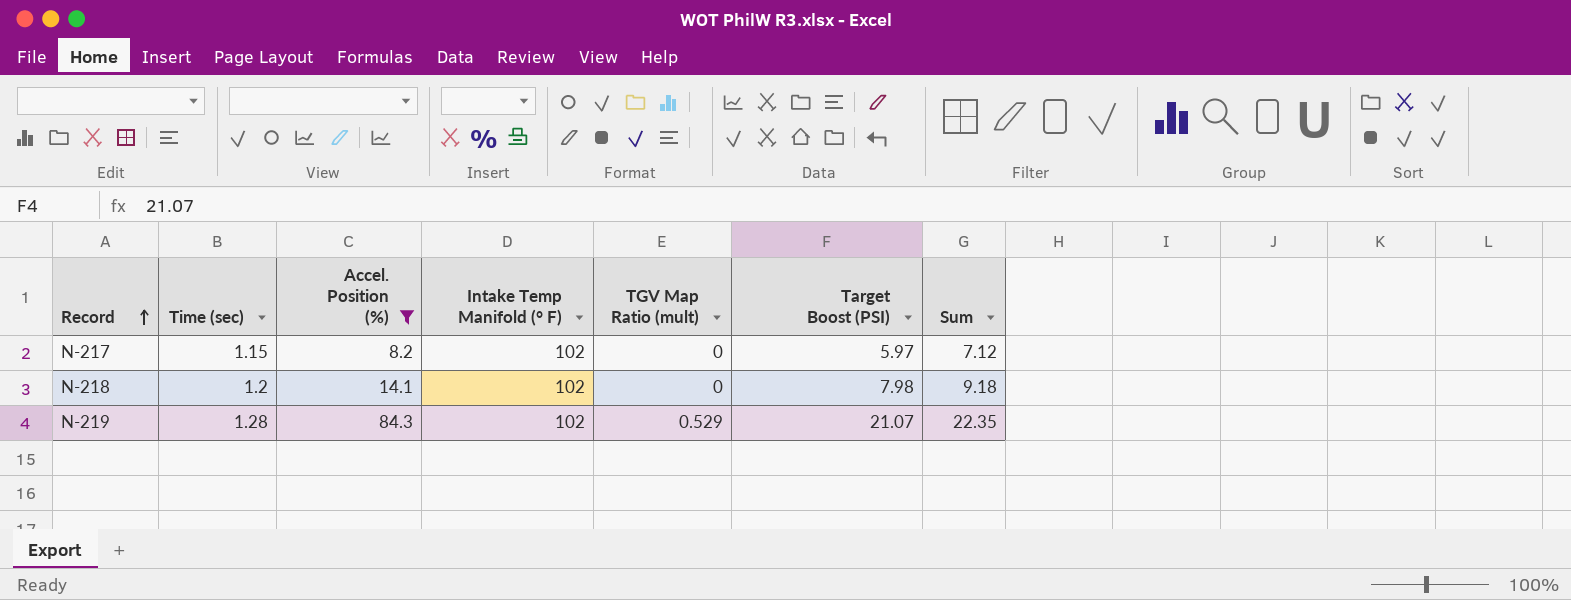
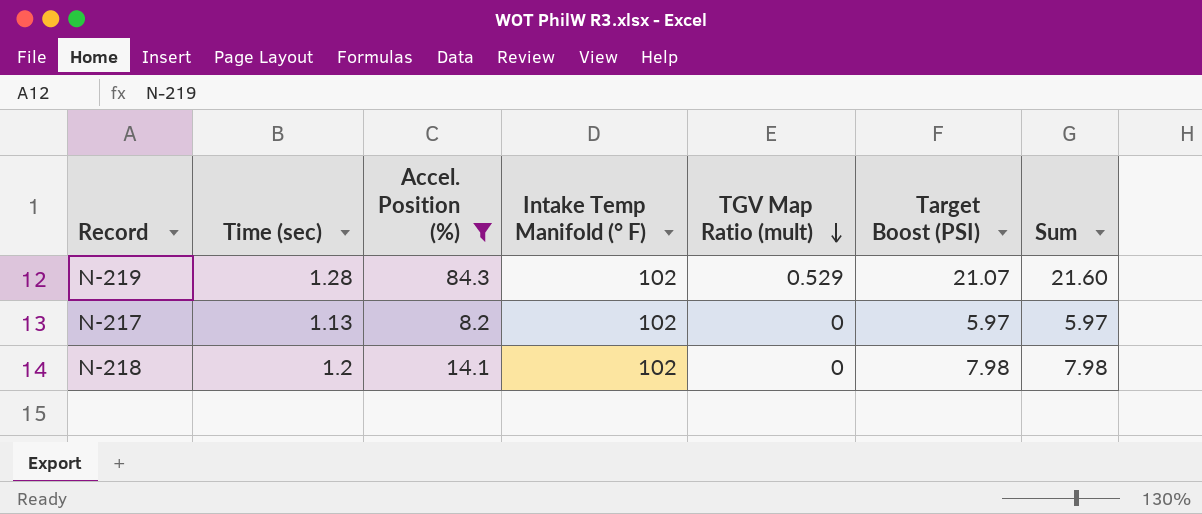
row order: Record ascending -> TGV Map Ratio (mult) descending
column Sum | formula: [Time (sec)] + [Target Boost (PSI)] -> [TGV Map Ratio (mult)] + [Target Boost (PSI)]
N-217 | Time (sec): 1.15 -> 1.13

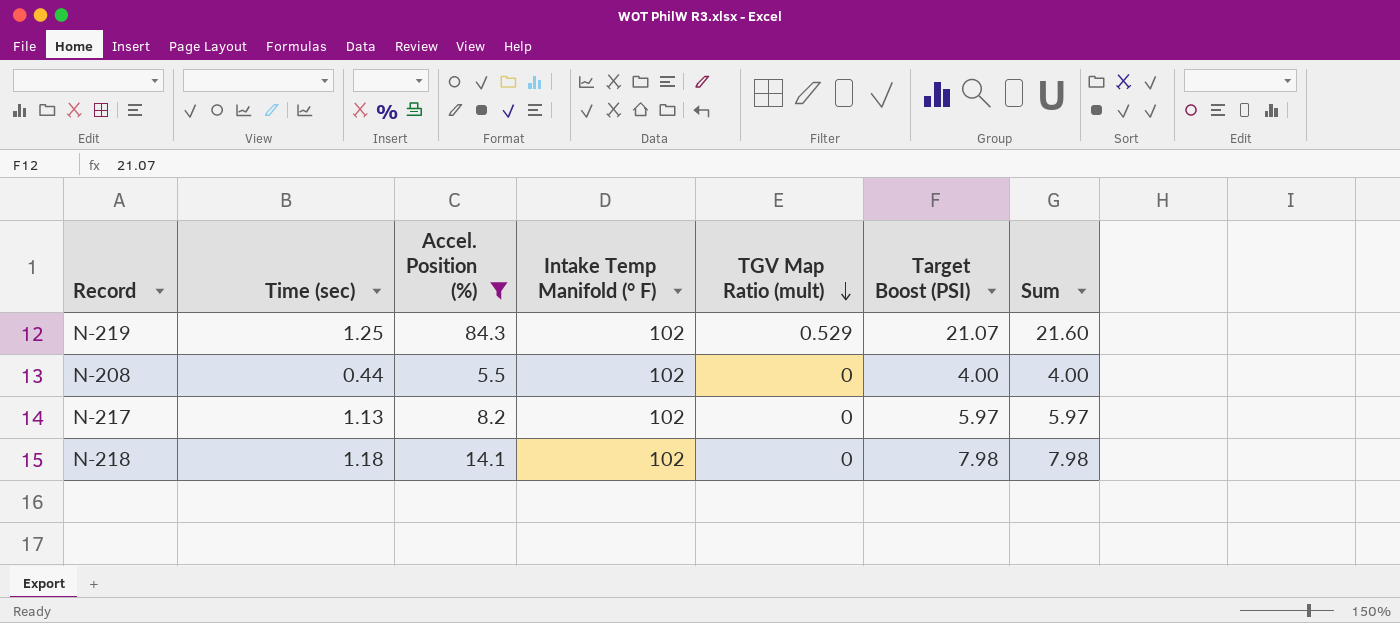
N-219 | Time (sec): 1.28 -> 1.25
row N-208: none -> 0.44 | 5.5 | 102 | 0 | 4.00 | 4.00
N-218 | Time (sec): 1.2 -> 1.18

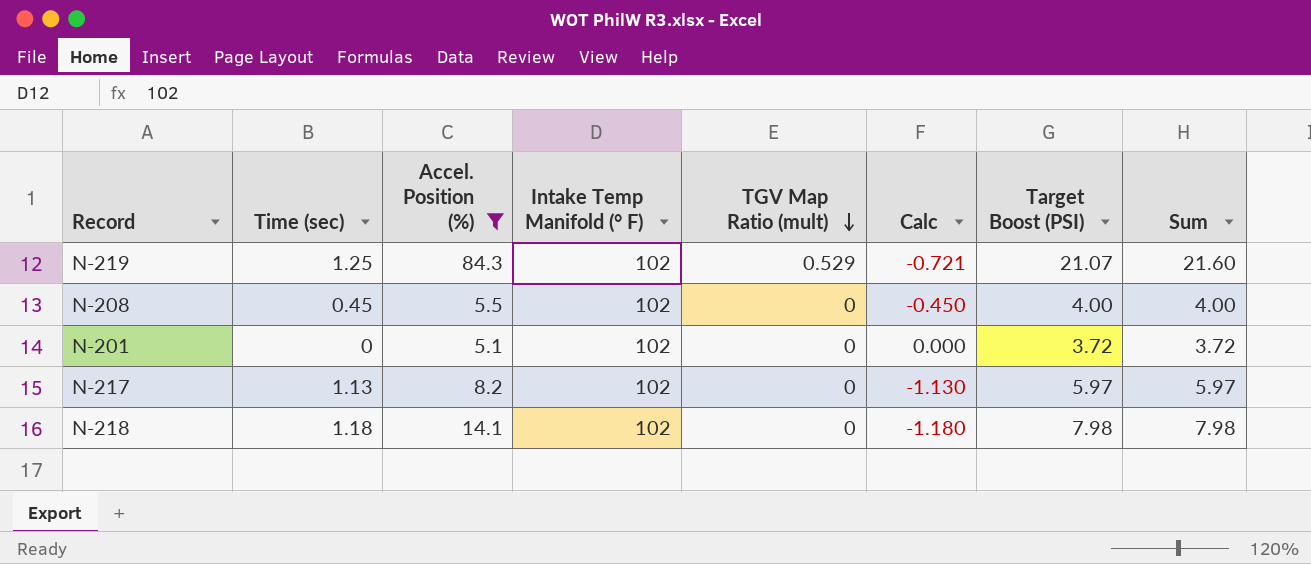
column Calc | formula: none -> [TGV Map Ratio (mult)] - [Time (sec)]
N-208 | Time (sec): 0.44 -> 0.45
row N-201: none -> 0 | 5.1 | 102 | 0 | 0.000 | 3.72 | 3.72

